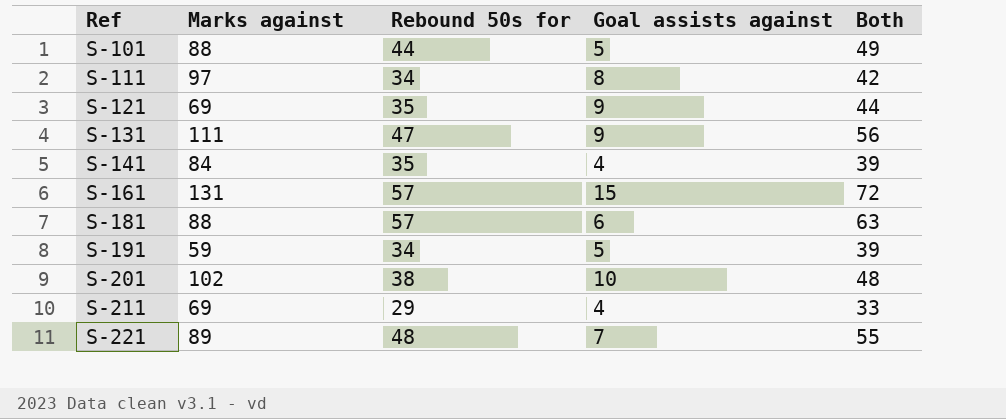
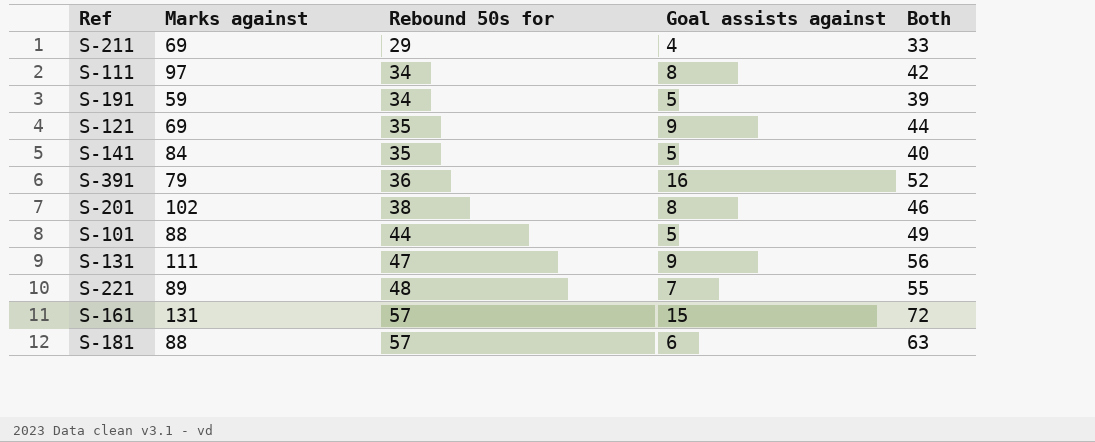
row order: Ref ascending -> Rebound 50s for ascending
S-141 | Goal assists against: 4 -> 5
S-141 | Both: 39 -> 40
row S-391: none -> 79 | 36 | 16 | 52
S-201 | Goal assists against: 10 -> 8
S-201 | Both: 48 -> 46

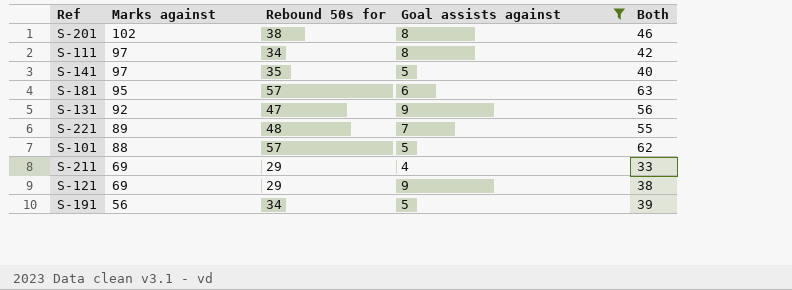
filter: none -> Goal assists against <= 9
row order: Rebound 50s for ascending -> Marks against descending
S-141 | Marks against: 84 -> 97
S-181 | Marks against: 88 -> 95
S-131 | Marks against: 111 -> 92
S-101 | Rebound 50s for: 44 -> 57
S-101 | Both: 49 -> 62
S-121 | Rebound 50s for: 35 -> 29
S-121 | Both: 44 -> 38
S-191 | Marks against: 59 -> 56

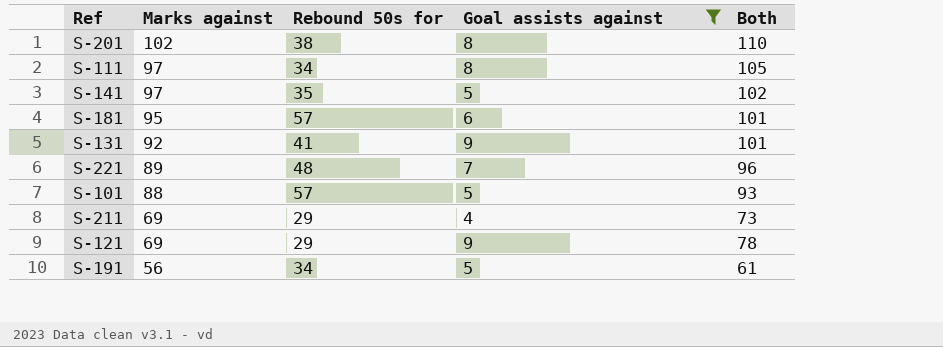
column Both | formula: [Rebound 50s for] + [Goal assists against] -> [Marks against] + [Goal assists against]
S-131 | Rebound 50s for: 47 -> 41

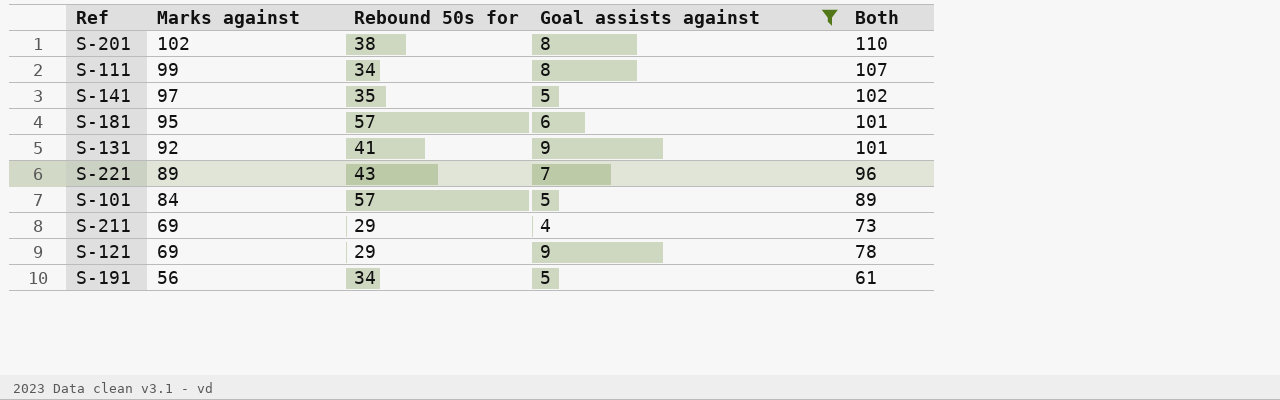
S-111 | Marks against: 97 -> 99
S-111 | Both: 105 -> 107
S-221 | Rebound 50s for: 48 -> 43
S-101 | Marks against: 88 -> 84
S-101 | Both: 93 -> 89

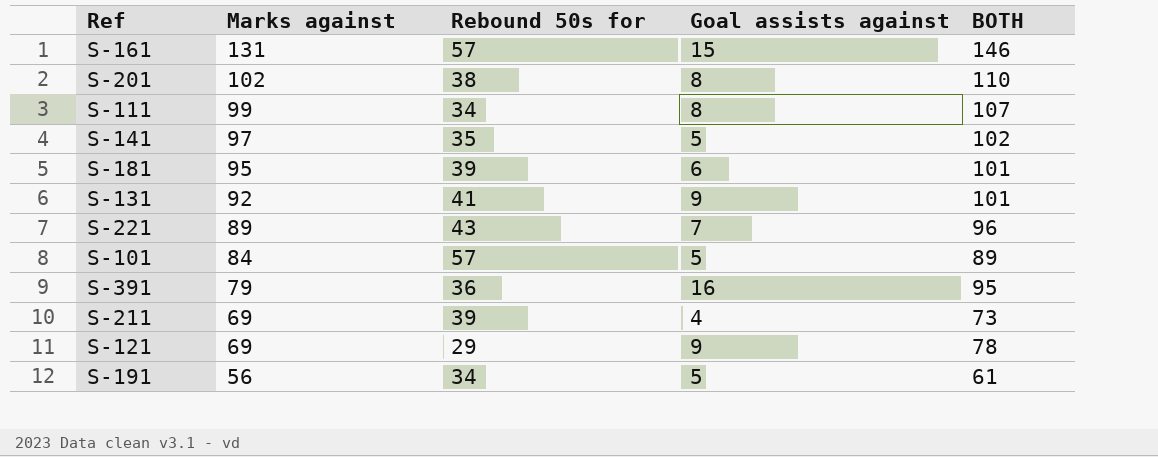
filter: Goal assists against <= 9 -> none
column name: Both -> BOTH
S-181 | Rebound 50s for: 57 -> 39
S-211 | Rebound 50s for: 29 -> 39

